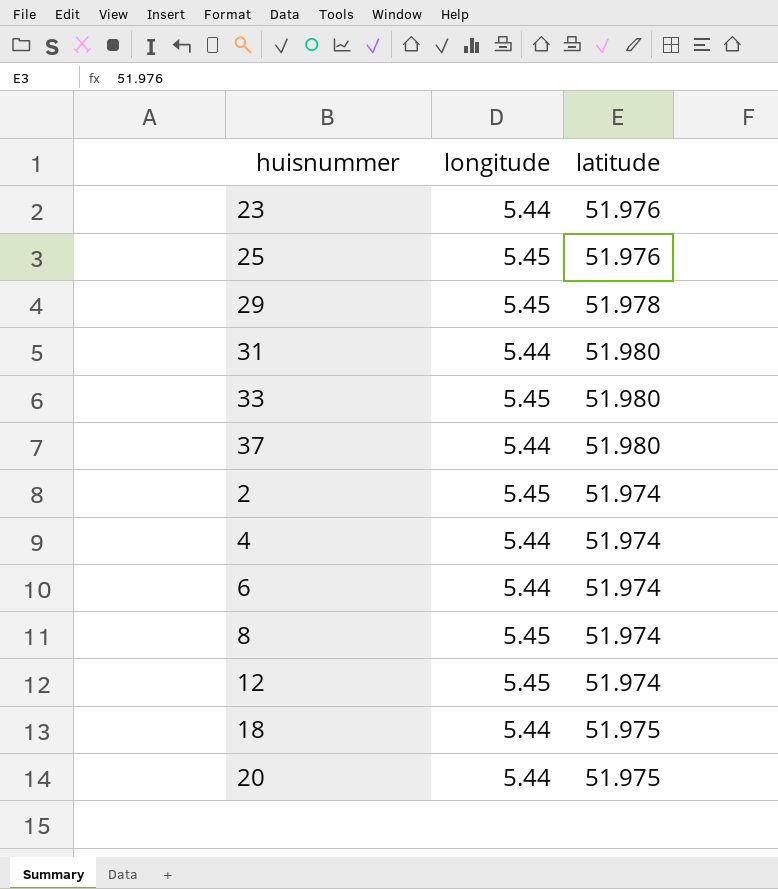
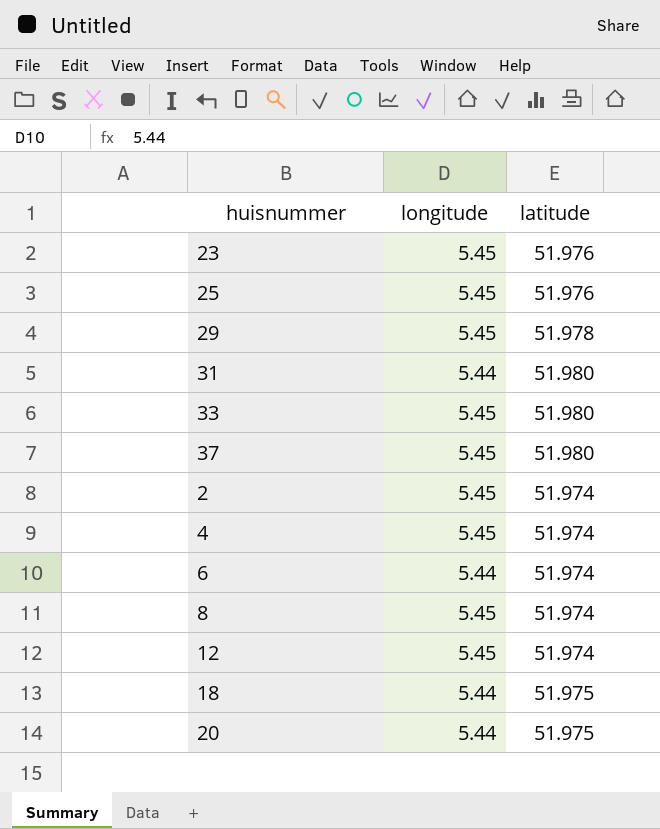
23 | longitude: 5.44 -> 5.45
37 | longitude: 5.44 -> 5.45
4 | longitude: 5.44 -> 5.45

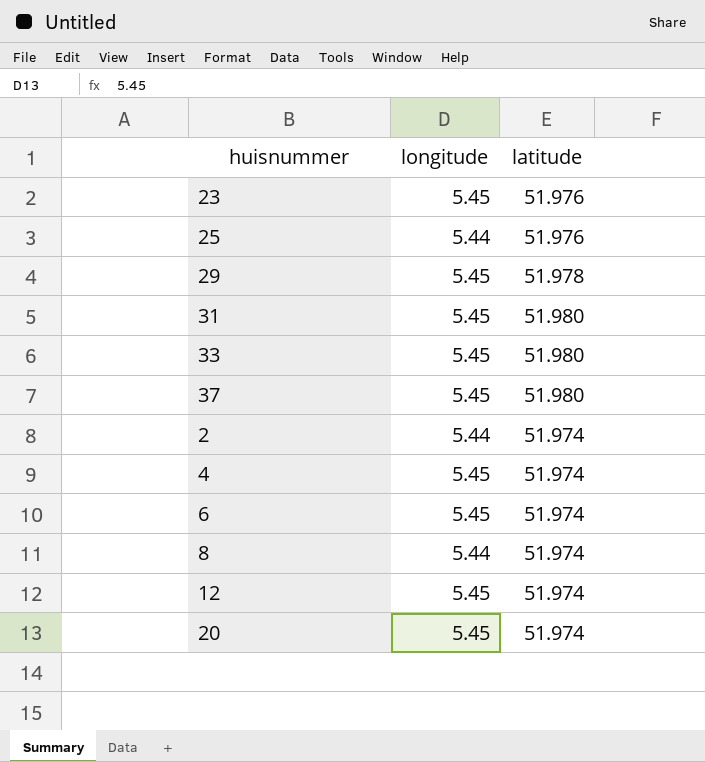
row 18: 5.44 | 51.975 -> none
25 | longitude: 5.45 -> 5.44
31 | longitude: 5.44 -> 5.45
2 | longitude: 5.45 -> 5.44
6 | longitude: 5.44 -> 5.45
8 | longitude: 5.45 -> 5.44
20 | longitude: 5.44 -> 5.45
20 | latitude: 51.975 -> 51.974

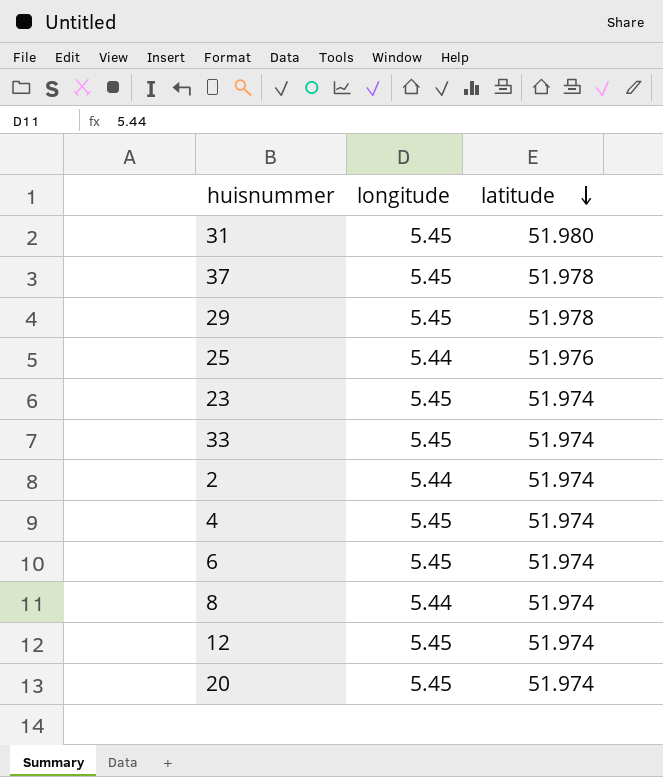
row order: none -> latitude descending
37 | latitude: 51.980 -> 51.978
23 | latitude: 51.976 -> 51.974
33 | latitude: 51.980 -> 51.974

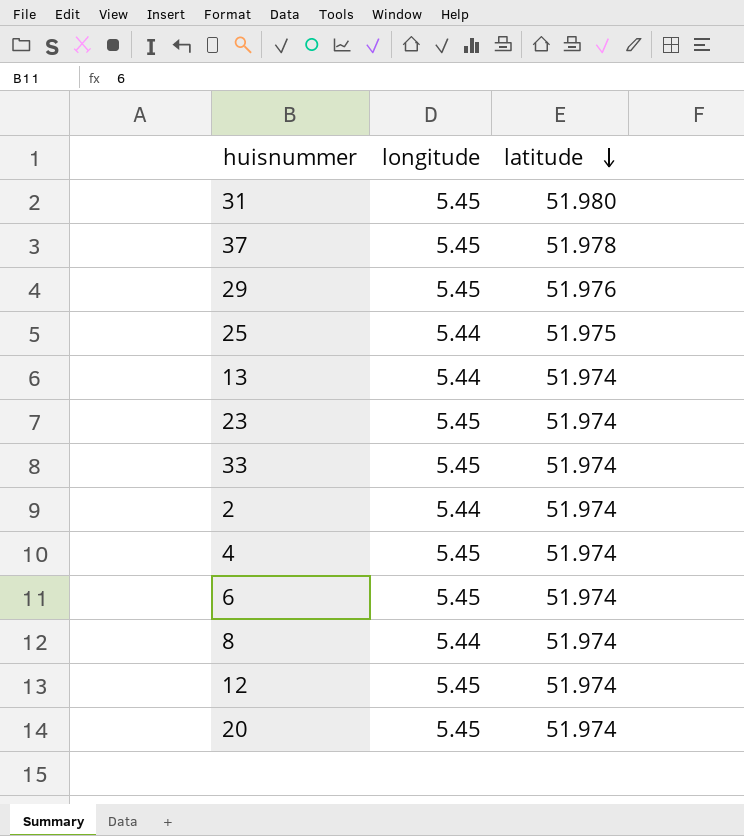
29 | latitude: 51.978 -> 51.976
25 | latitude: 51.976 -> 51.975
row 13: none -> 5.44 | 51.974

